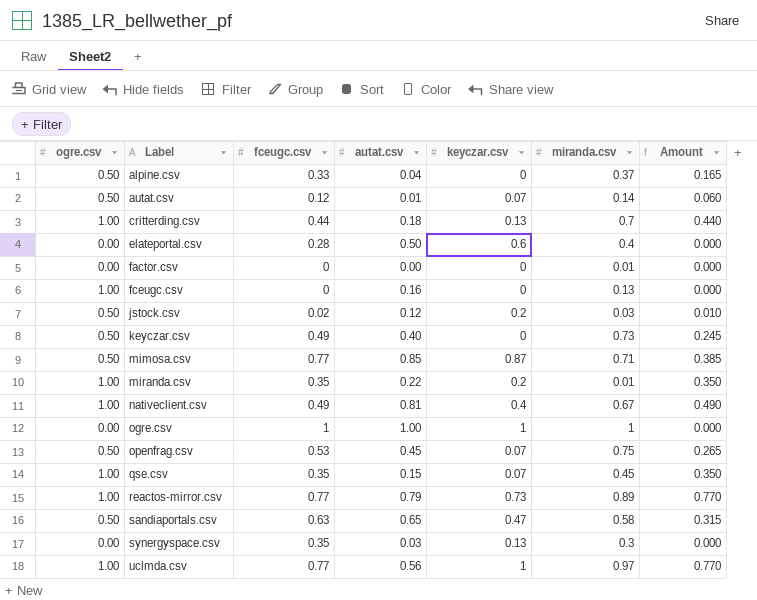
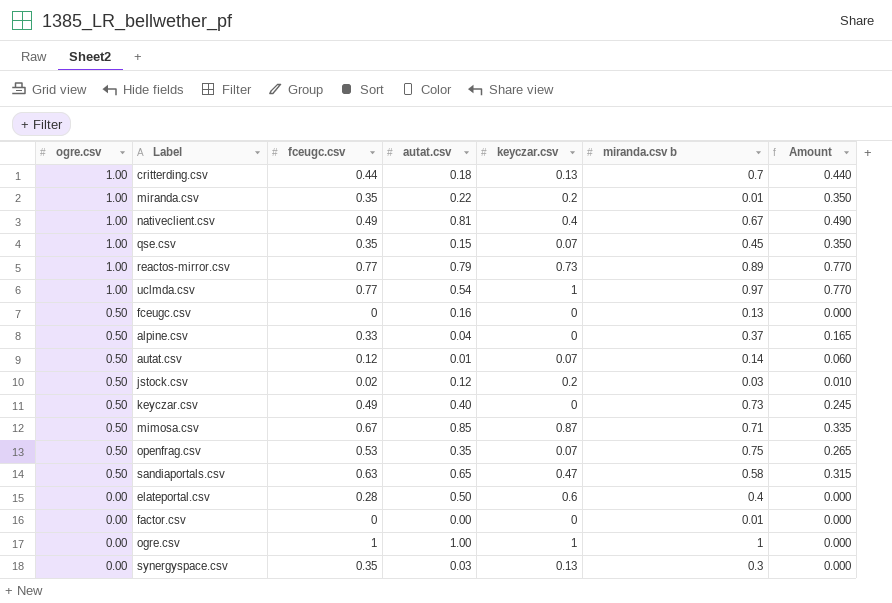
row order: Label ascending -> ogre.csv descending
column name: miranda.csv -> miranda.csv b
uclmda.csv | autat.csv: 0.56 -> 0.54
fceugc.csv | ogre.csv: 1.00 -> 0.50
mimosa.csv | fceugc.csv: 0.77 -> 0.67
mimosa.csv | Amount: 0.385 -> 0.335
openfrag.csv | autat.csv: 0.45 -> 0.35

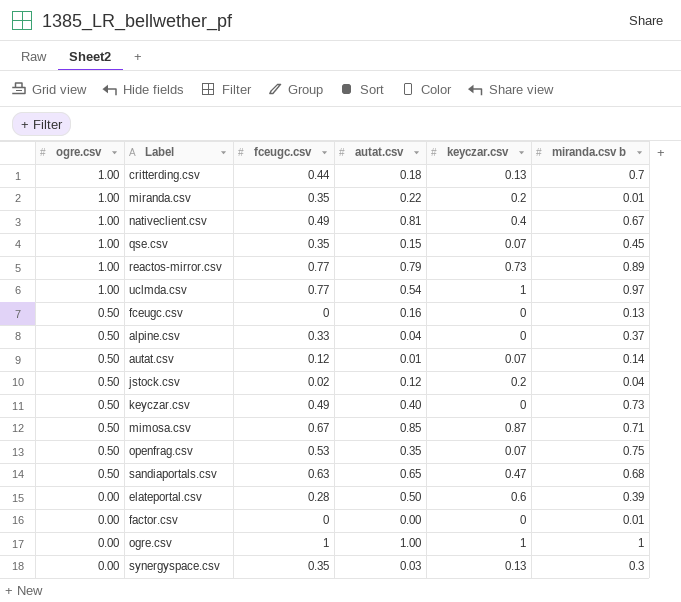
column Amount | formula: [ogre.csv] * [fceugc.csv] -> none
jstock.csv | miranda.csv b: 0.03 -> 0.04
sandiaportals.csv | miranda.csv b: 0.58 -> 0.68
elateportal.csv | miranda.csv b: 0.4 -> 0.39

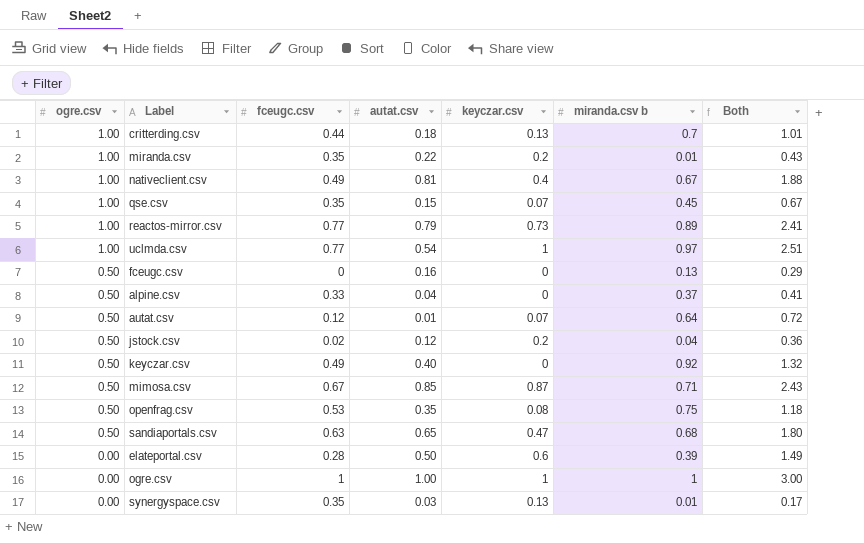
column Both | formula: none -> [autat.csv] + [keyczar.csv] + [miranda.csv b]
row factor.csv: 0.00 | 0 | 0.00 | 0 | 0.01 -> none
autat.csv | miranda.csv b: 0.14 -> 0.64
keyczar.csv | miranda.csv b: 0.73 -> 0.92
openfrag.csv | keyczar.csv: 0.07 -> 0.08
synergyspace.csv | miranda.csv b: 0.3 -> 0.01

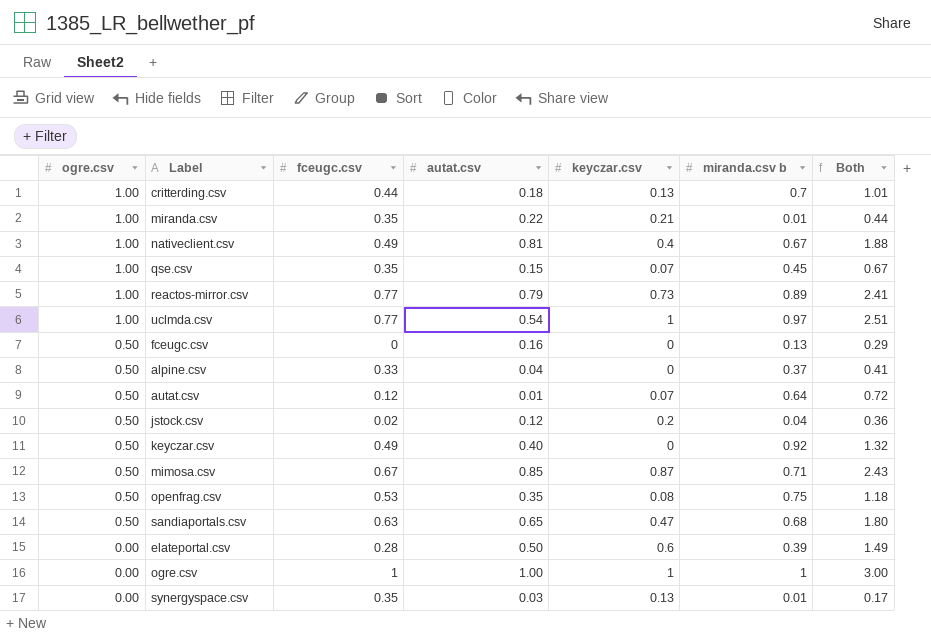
miranda.csv | keyczar.csv: 0.2 -> 0.21
miranda.csv | Both: 0.43 -> 0.44

